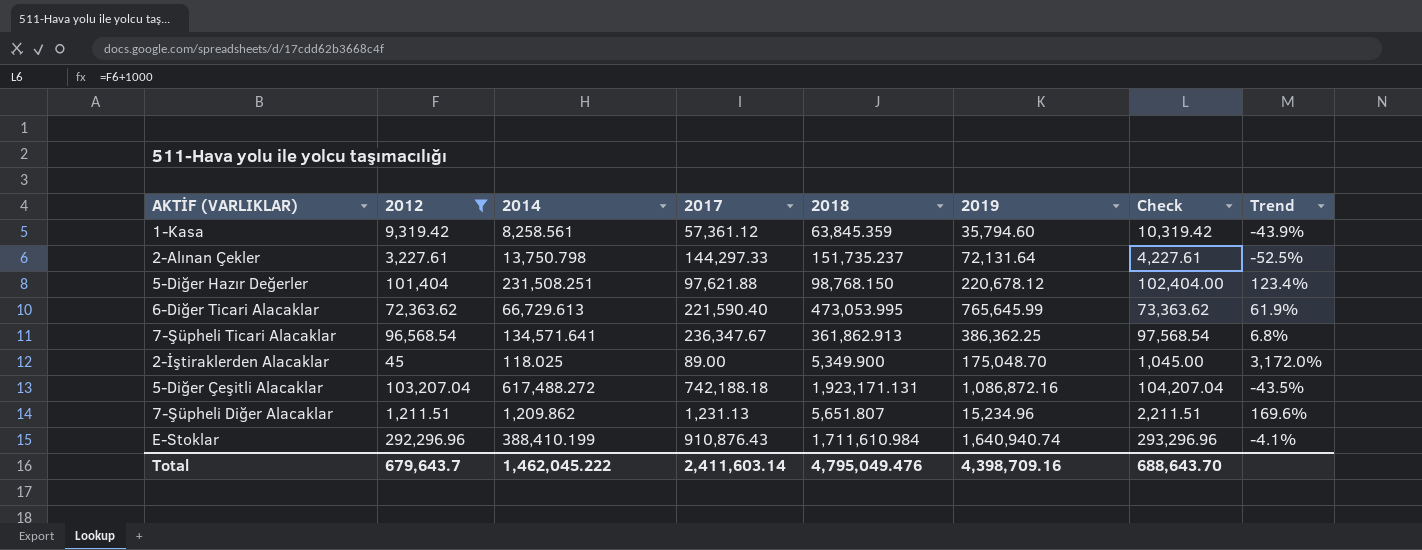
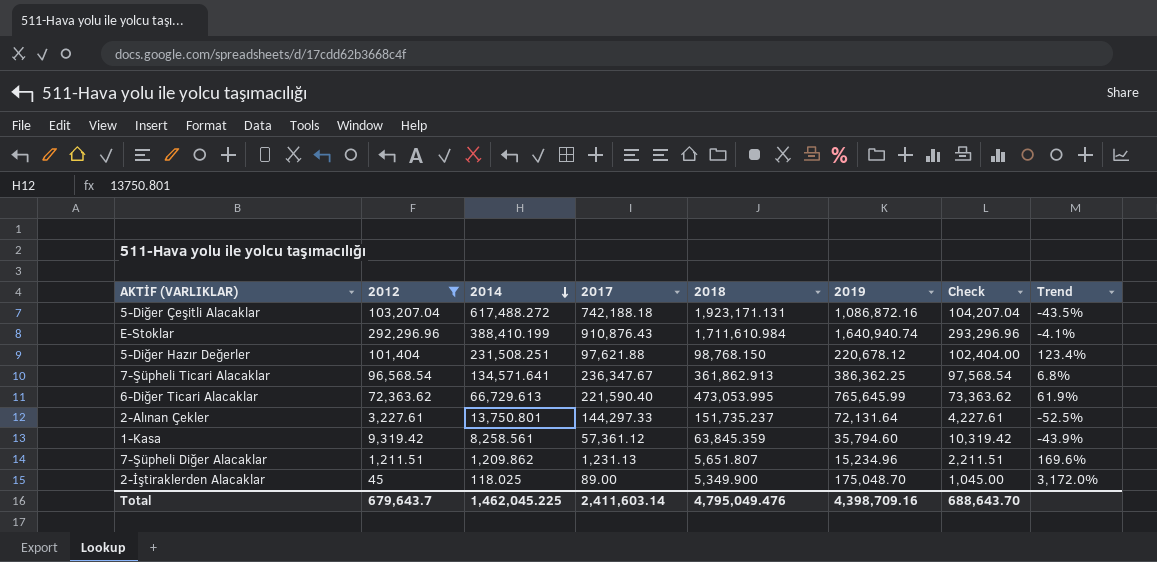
row order: none -> 2014 descending
2-Alınan Çekler | 2014: 13,750.798 -> 13,750.801
Total | 2014: 1,462,045.222 -> 1,462,045.225

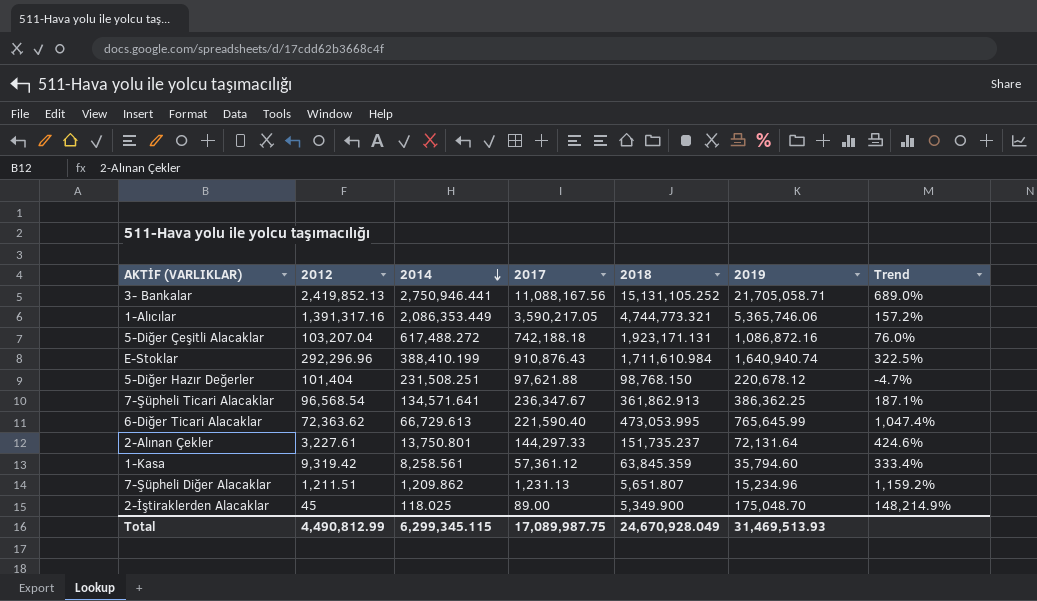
filter: 2012 <= 292,296.96 -> none
column Check | formula: [2012] + 1000 -> none
column Trend | formula: ([2019] - [2018]) / [2018] -> ([2019] - [2014]) / [2014]
Total | 2012: 679,643.7 -> 4,490,812.99
Total | 2014: 1,462,045.225 -> 6,299,345.115
Total | 2017: 2,411,603.14 -> 17,089,987.75
Total | 2018: 4,795,049.476 -> 24,670,928.049
Total | 2019: 4,398,709.16 -> 31,469,513.93

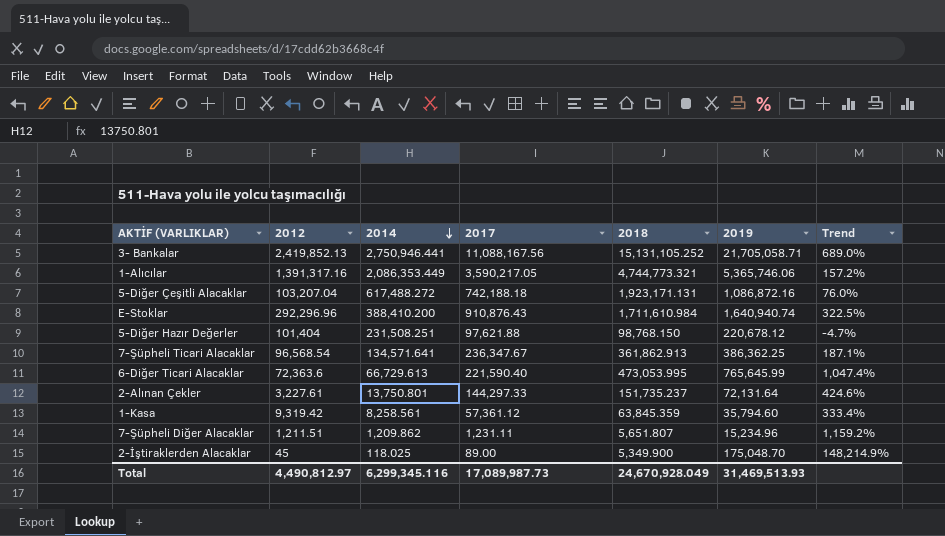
E-Stoklar | 2014: 388,410.199 -> 388,410.200
6-Diğer Ticari Alacaklar | 2012: 72,363.62 -> 72,363.6
7-Şüpheli Diğer Alacaklar | 2017: 1,231.13 -> 1,231.11
Total | 2012: 4,490,812.99 -> 4,490,812.97
Total | 2014: 6,299,345.115 -> 6,299,345.116
Total | 2017: 17,089,987.75 -> 17,089,987.73

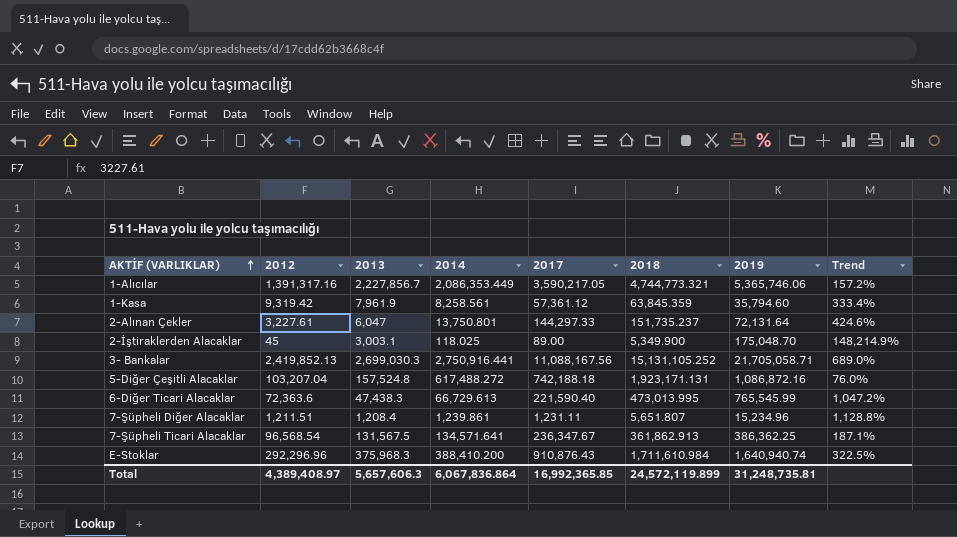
row order: 2014 descending -> AKTİF (VARLIKLAR) ascending
column 2013 | position: none -> 3
row 5-Diğer Hazır Değerler: 101,404 | 231,508.251 | 97,621.88 | 98,768.150 | 220,678.12 | -4.7% -> none
3- Bankalar | 2014: 2,750,946.441 -> 2,750,916.441
6-Diğer Ticari Alacaklar | 2018: 473,053.995 -> 473,013.995
6-Diğer Ticari Alacaklar | 2019: 765,645.99 -> 765,545.99
6-Diğer Ticari Alacaklar | Trend: 1,047.4% -> 1,047.2%
7-Şüpheli Diğer Alacaklar | 2014: 1,209.862 -> 1,239.861
7-Şüpheli Diğer Alacaklar | Trend: 1,159.2% -> 1,128.8%
Total | 2012: 4,490,812.97 -> 4,389,408.97
Total | 2014: 6,299,345.116 -> 6,067,836.864
Total | 2017: 17,089,987.73 -> 16,992,365.85
Total | 2018: 24,670,928.049 -> 24,572,119.899
Total | 2019: 31,469,513.93 -> 31,248,735.81

